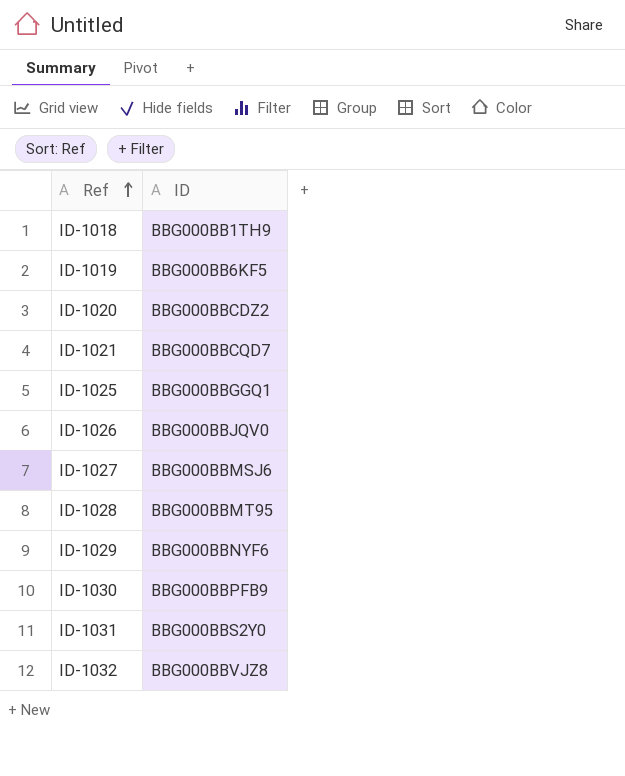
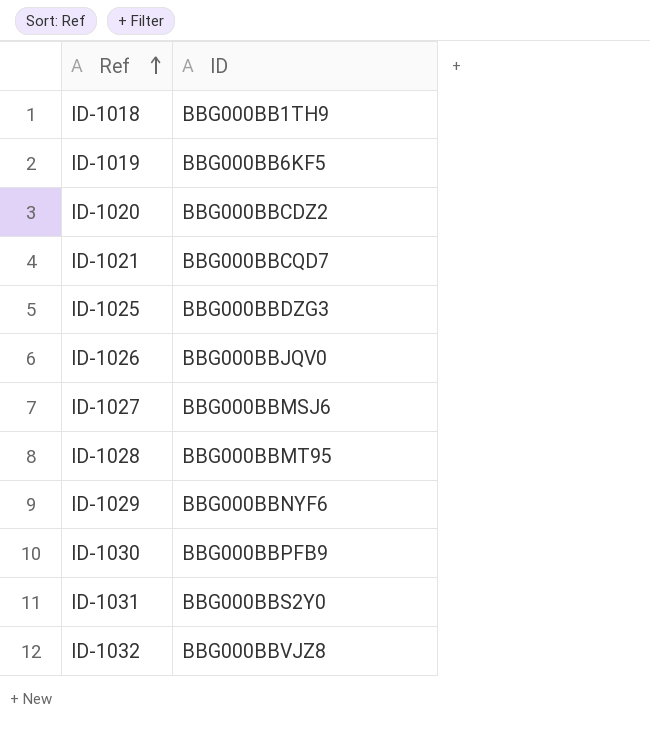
ID-1025 | ID: BBG000BBGGQ1 -> BBG000BBDZG3

